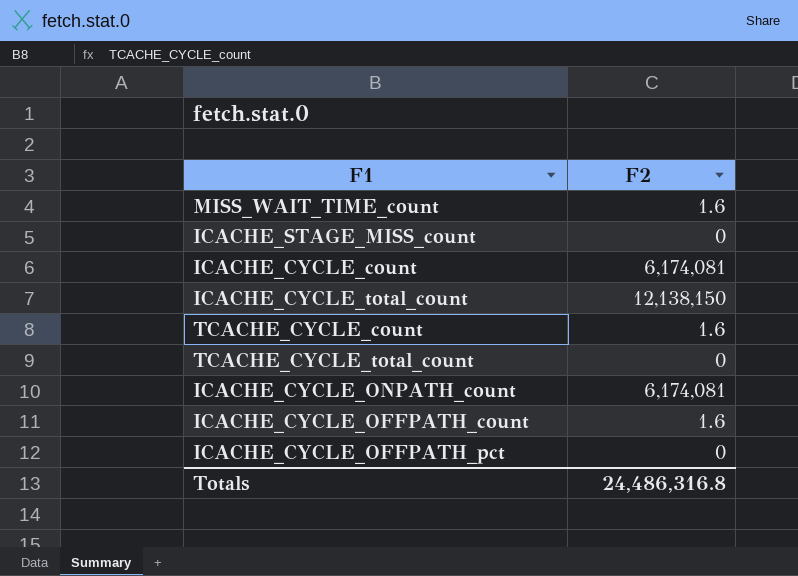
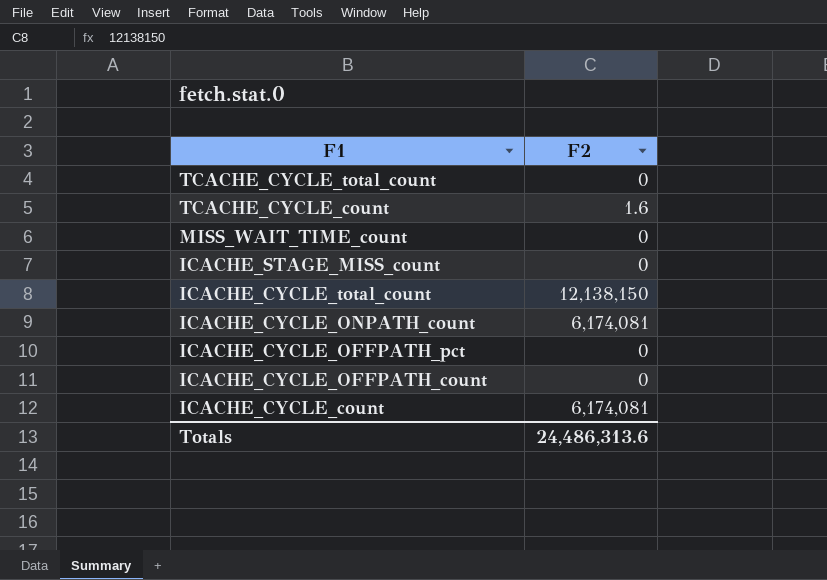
row order: none -> F1 descending
MISS_WAIT_TIME_count | F2: 1.6 -> 0
ICACHE_CYCLE_OFFPATH_count | F2: 1.6 -> 0
Totals | F2: 24,486,316.8 -> 24,486,313.6

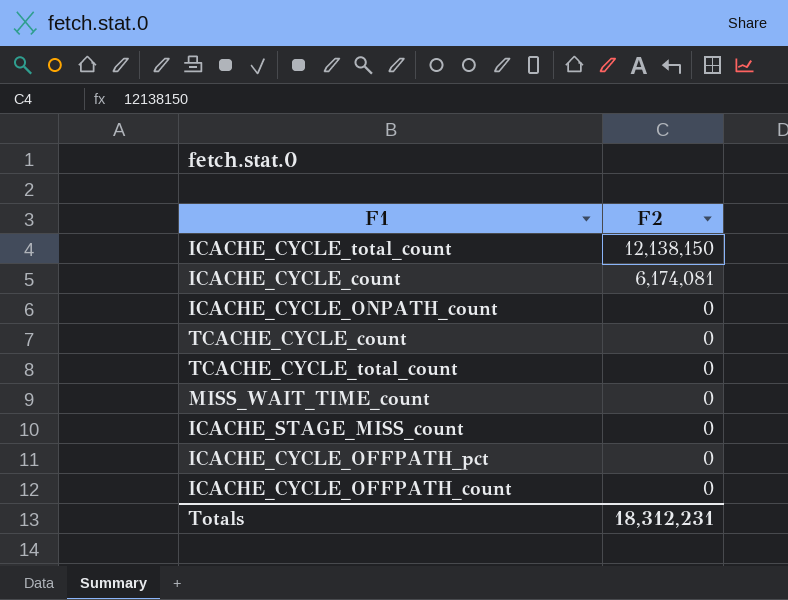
row order: F1 descending -> F2 descending
ICACHE_CYCLE_ONPATH_count | F2: 6,174,081 -> 0
TCACHE_CYCLE_count | F2: 1.6 -> 0
Totals | F2: 24,486,313.6 -> 18,312,231

